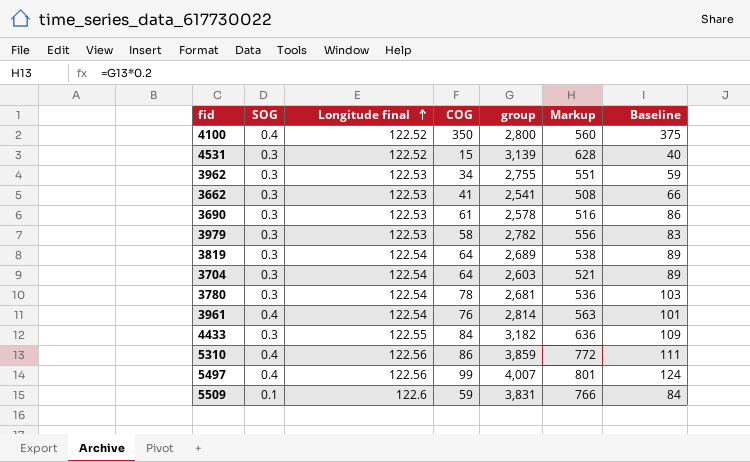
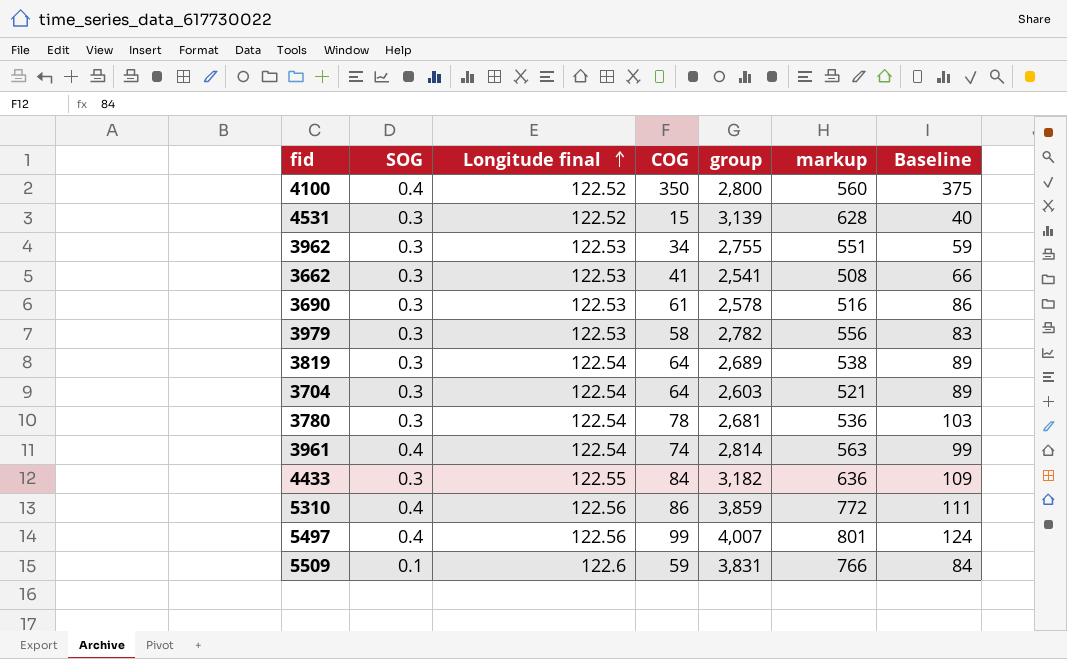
column name: Markup -> markup
3961 | COG: 76 -> 74
3961 | Baseline: 101 -> 99

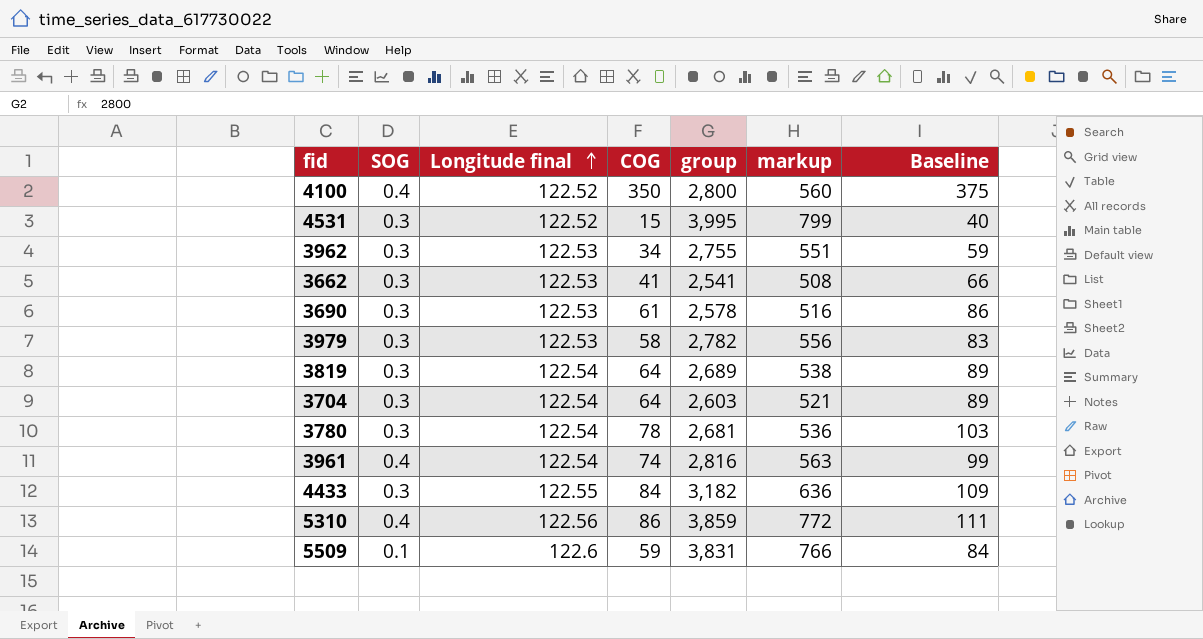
row 5497: 0.4 | 122.56 | 99 | 4,007 | 801 | 124 -> none
4531 | group: 3,139 -> 3,995
4531 | markup: 628 -> 799
3961 | group: 2,814 -> 2,816

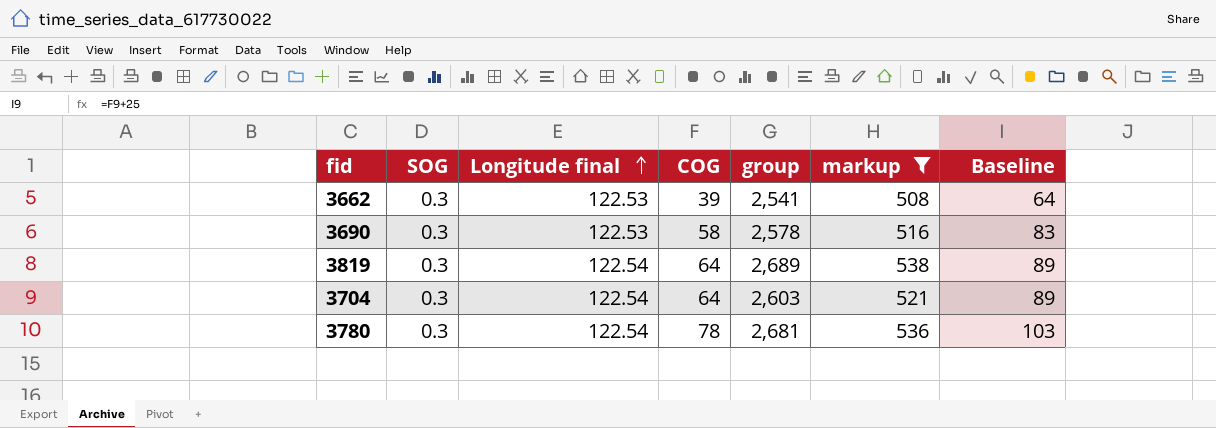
filter: none -> markup <= 538
3662 | COG: 41 -> 39
3662 | Baseline: 66 -> 64
3690 | COG: 61 -> 58
3690 | Baseline: 86 -> 83

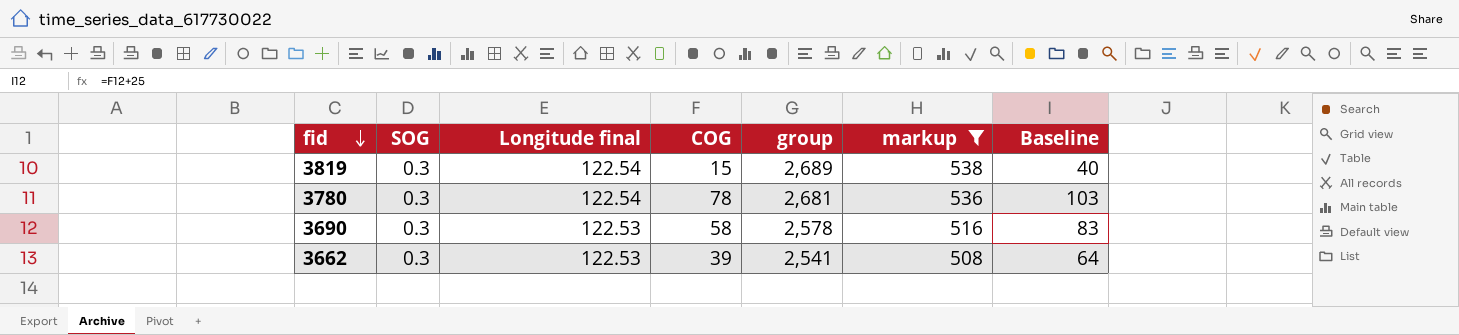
row order: Longitude final ascending -> fid descending
row 3704: 0.3 | 122.54 | 64 | 2,603 | 521 | 89 -> none
3819 | COG: 64 -> 15
3819 | Baseline: 89 -> 40

